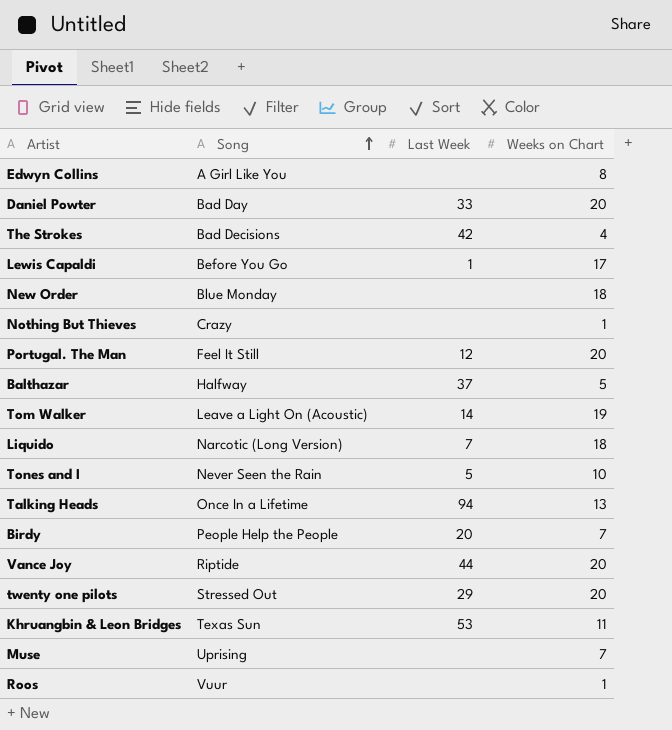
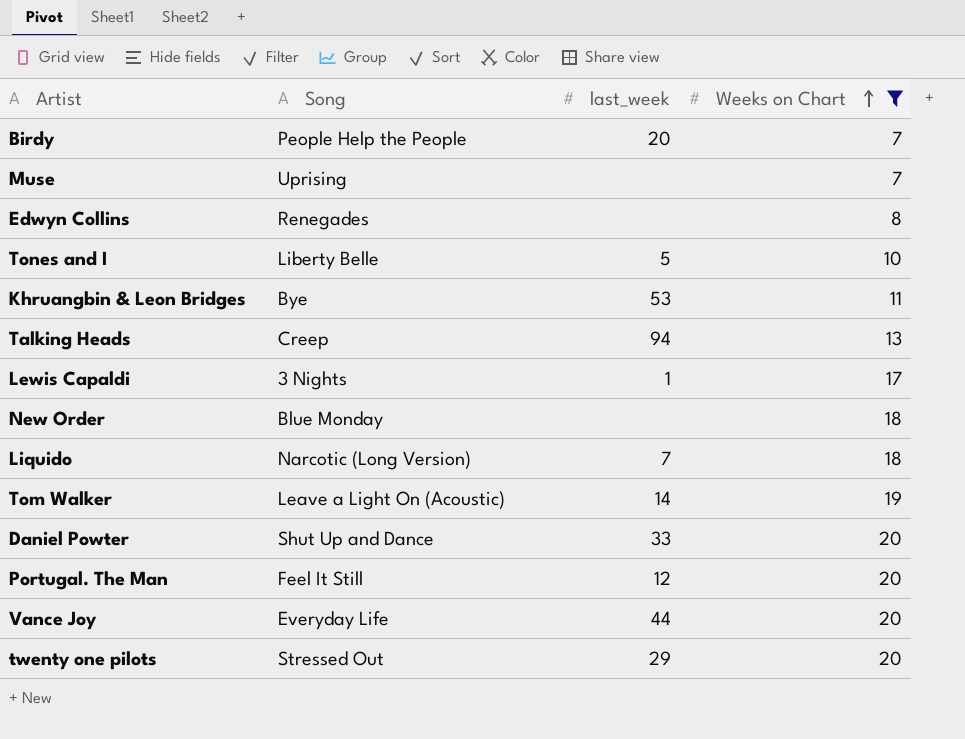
filter: none -> Weeks on Chart >= 7
row order: Song ascending -> Weeks on Chart ascending
column name: Last Week -> last_week
Edwyn Collins | Song: A Girl Like You -> Renegades
Tones and I | Song: Never Seen the Rain -> Liberty Belle
Khruangbin & Leon Bridges | Song: Texas Sun -> Bye
Talking Heads | Song: Once In a Lifetime -> Creep
Lewis Capaldi | Song: Before You Go -> 3 Nights
Daniel Powter | Song: Bad Day -> Shut Up and Dance
Vance Joy | Song: Riptide -> Everyday Life

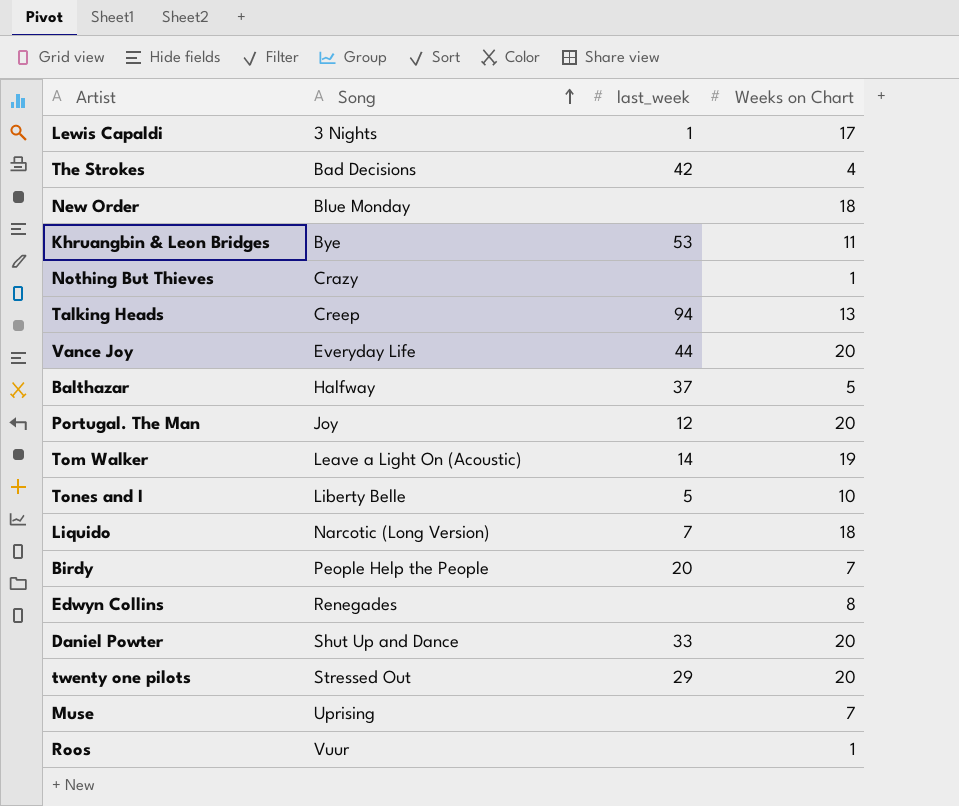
filter: Weeks on Chart >= 7 -> none
row order: Weeks on Chart ascending -> Song ascending
Portugal. The Man | Song: Feel It Still -> Joy

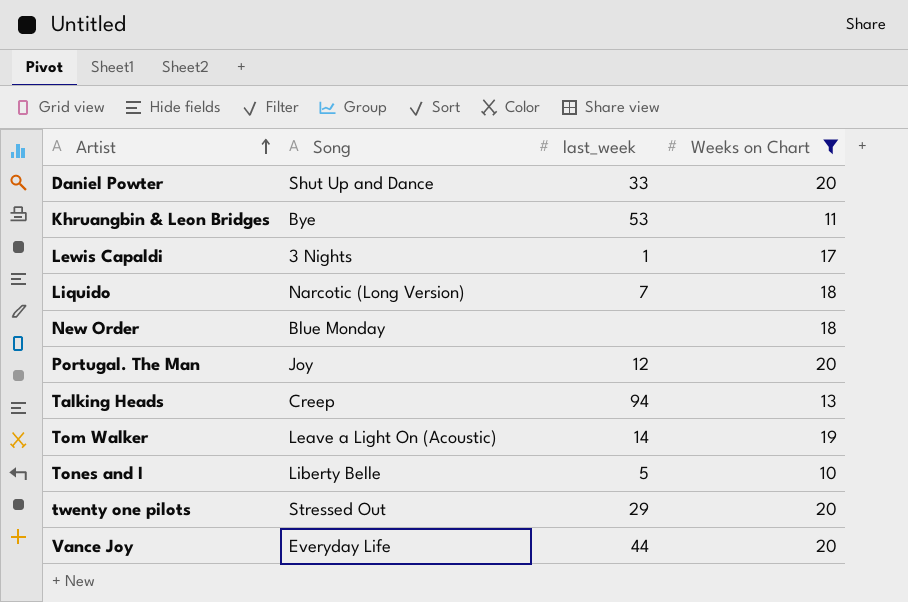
filter: none -> Weeks on Chart >= 10
row order: Song ascending -> Artist ascending

